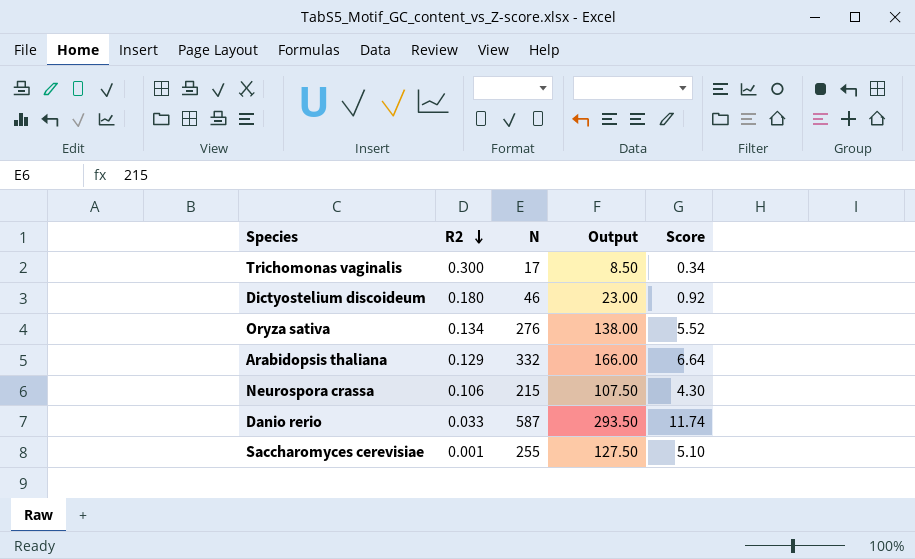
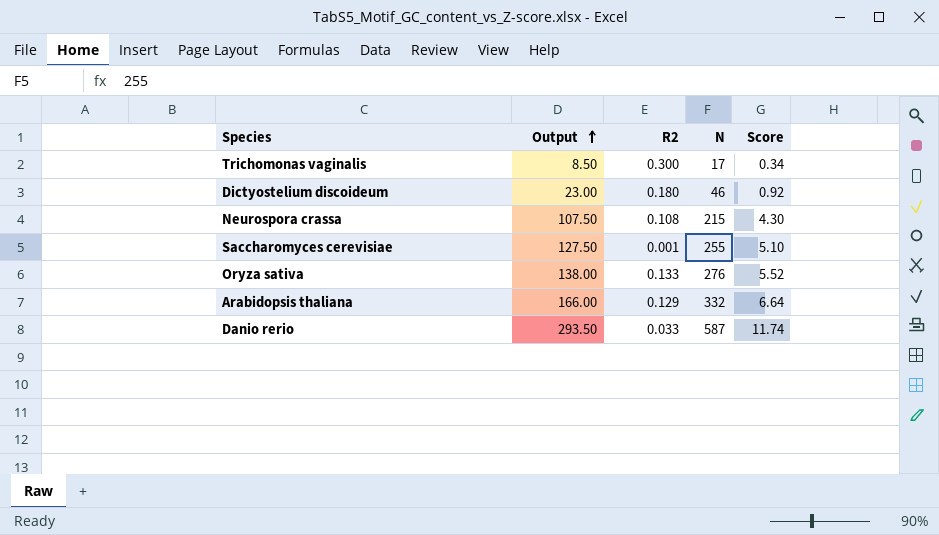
row order: R2 descending -> Output ascending
column Output | position: 4 -> 2
Neurospora crassa | R2: 0.106 -> 0.108
Oryza sativa | R2: 0.134 -> 0.133

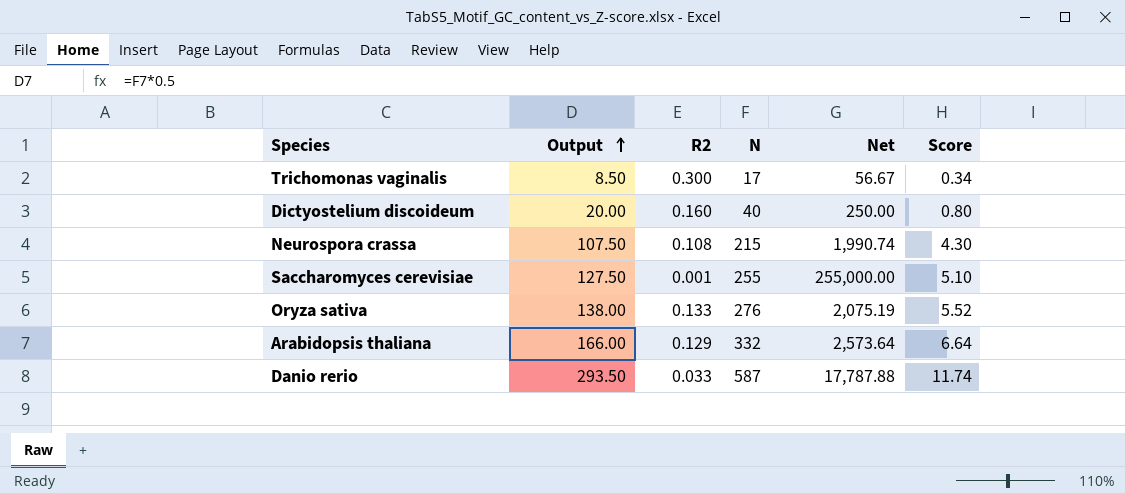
column Net | formula: none -> [N] / [R2]
Dictyostelium discoideum | Output: 23.00 -> 20.00
Dictyostelium discoideum | R2: 0.180 -> 0.160
Dictyostelium discoideum | N: 46 -> 40
Dictyostelium discoideum | Score: 0.92 -> 0.80

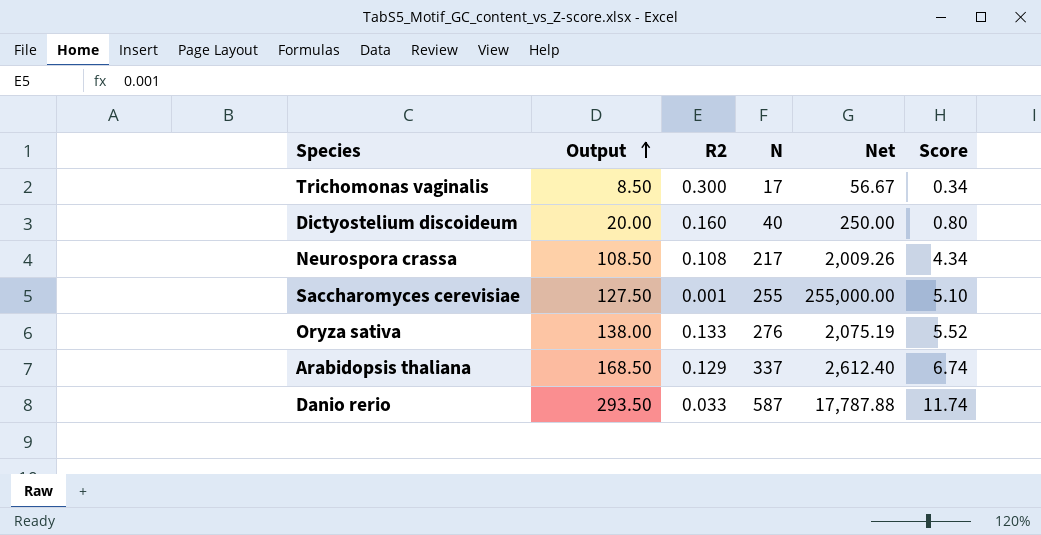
Neurospora crassa | Output: 107.50 -> 108.50
Neurospora crassa | N: 215 -> 217
Neurospora crassa | Net: 1,990.74 -> 2,009.26
Neurospora crassa | Score: 4.30 -> 4.34
Arabidopsis thaliana | Output: 166.00 -> 168.50
Arabidopsis thaliana | N: 332 -> 337
Arabidopsis thaliana | Net: 2,573.64 -> 2,612.40
Arabidopsis thaliana | Score: 6.64 -> 6.74

